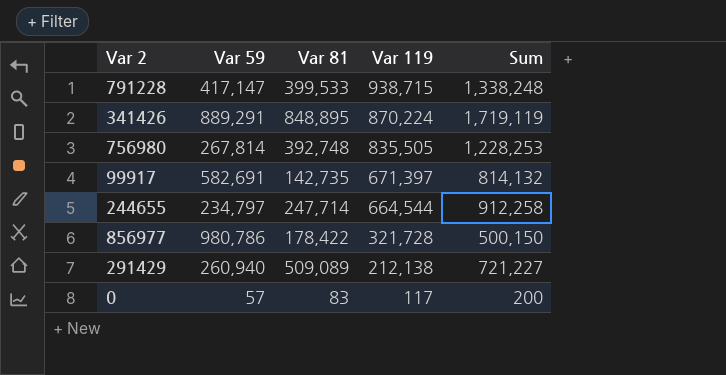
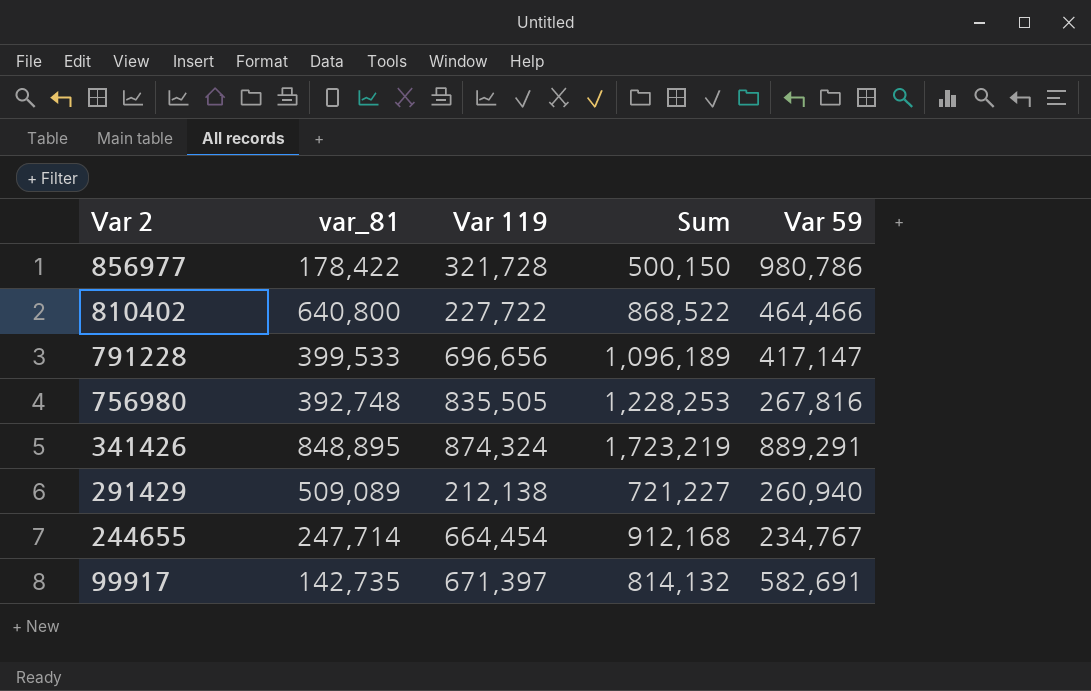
row order: Var 119 descending -> Var 2 descending
column name: Var 81 -> var_81
column Var 59 | position: 2 -> 5
row 0: 57 | 83 | 117 | 200 -> none
row 810402: none -> 640,800 | 227,722 | 868,522 | 464,466
791228 | Var 119: 938,715 -> 696,656
791228 | Sum: 1,338,248 -> 1,096,189
756980 | Var 59: 267,814 -> 267,816
341426 | Var 119: 870,224 -> 874,324
341426 | Sum: 1,719,119 -> 1,723,219
244655 | Var 119: 664,544 -> 664,454
244655 | Sum: 912,258 -> 912,168
244655 | Var 59: 234,797 -> 234,767

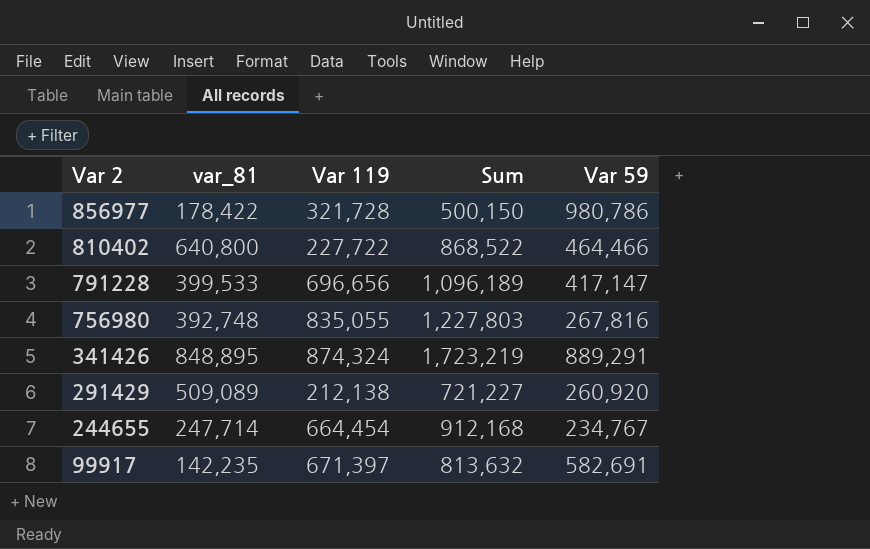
756980 | Var 119: 835,505 -> 835,055
756980 | Sum: 1,228,253 -> 1,227,803
291429 | Var 59: 260,940 -> 260,920
99917 | var_81: 142,735 -> 142,235
99917 | Sum: 814,132 -> 813,632

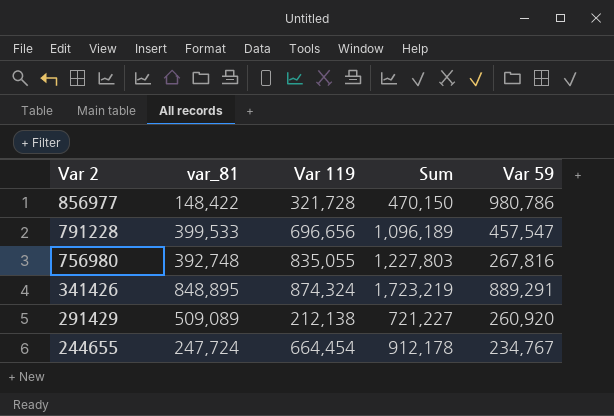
row 810402: 640,800 | 227,722 | 868,522 | 464,466 -> none
row 99917: 142,235 | 671,397 | 813,632 | 582,691 -> none
856977 | var_81: 178,422 -> 148,422
856977 | Sum: 500,150 -> 470,150
791228 | Var 59: 417,147 -> 457,547
244655 | var_81: 247,714 -> 247,724
244655 | Sum: 912,168 -> 912,178

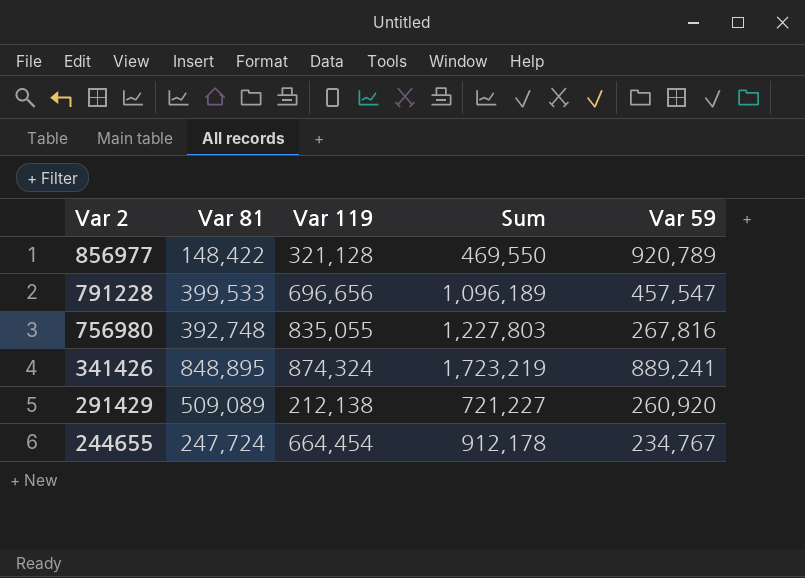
column name: var_81 -> Var 81
856977 | Var 119: 321,728 -> 321,128
856977 | Sum: 470,150 -> 469,550
856977 | Var 59: 980,786 -> 920,789
341426 | Var 59: 889,291 -> 889,241

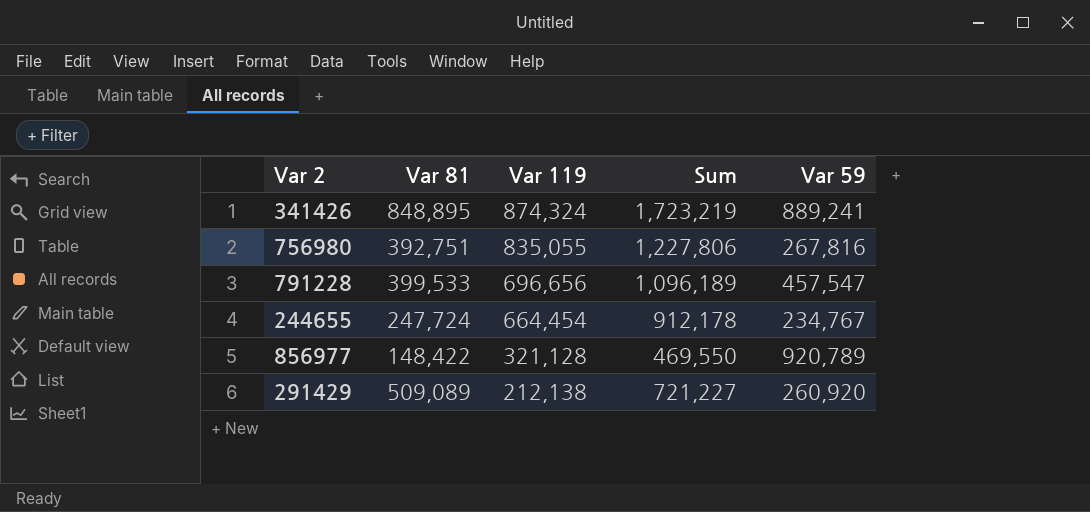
row order: Var 2 descending -> Var 119 descending
756980 | Var 81: 392,748 -> 392,751
756980 | Sum: 1,227,803 -> 1,227,806

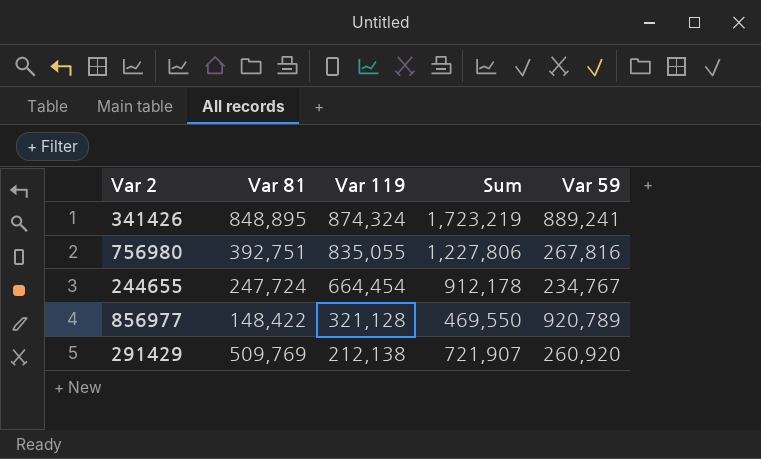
row 791228: 399,533 | 696,656 | 1,096,189 | 457,547 -> none
291429 | Var 81: 509,089 -> 509,769
291429 | Sum: 721,227 -> 721,907

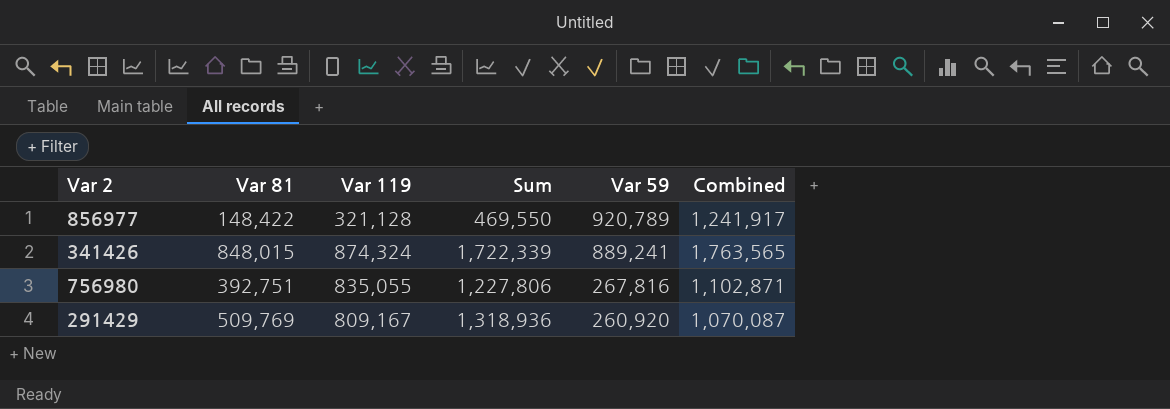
row order: Var 119 descending -> Var 59 descending
column Combined | formula: none -> [Var 119] + [Var 59]
row 244655: 247,724 | 664,454 | 912,178 | 234,767 -> none
341426 | Var 81: 848,895 -> 848,015
341426 | Sum: 1,723,219 -> 1,722,339
291429 | Var 119: 212,138 -> 809,167
291429 | Sum: 721,907 -> 1,318,936

